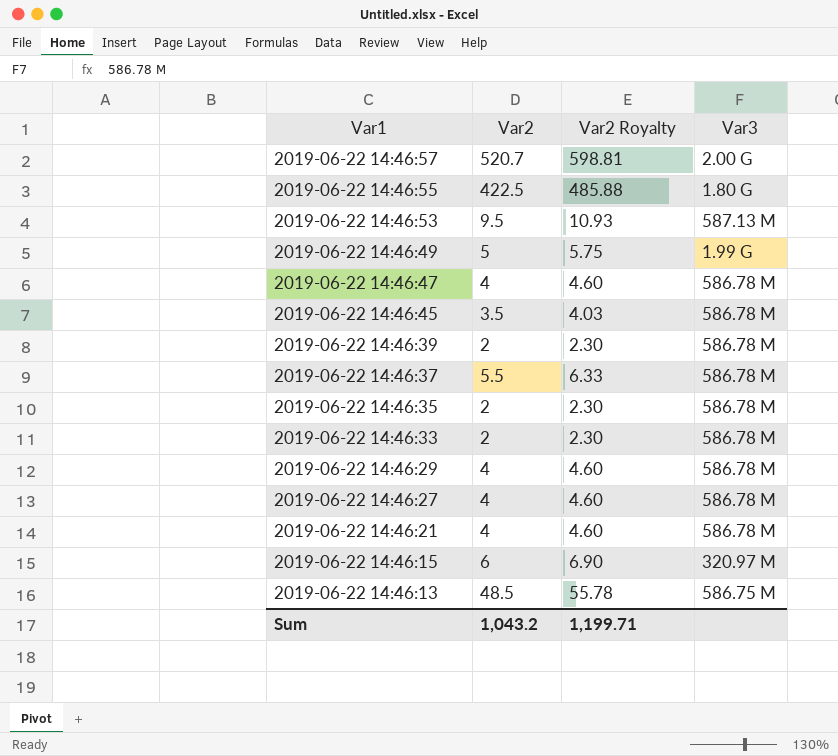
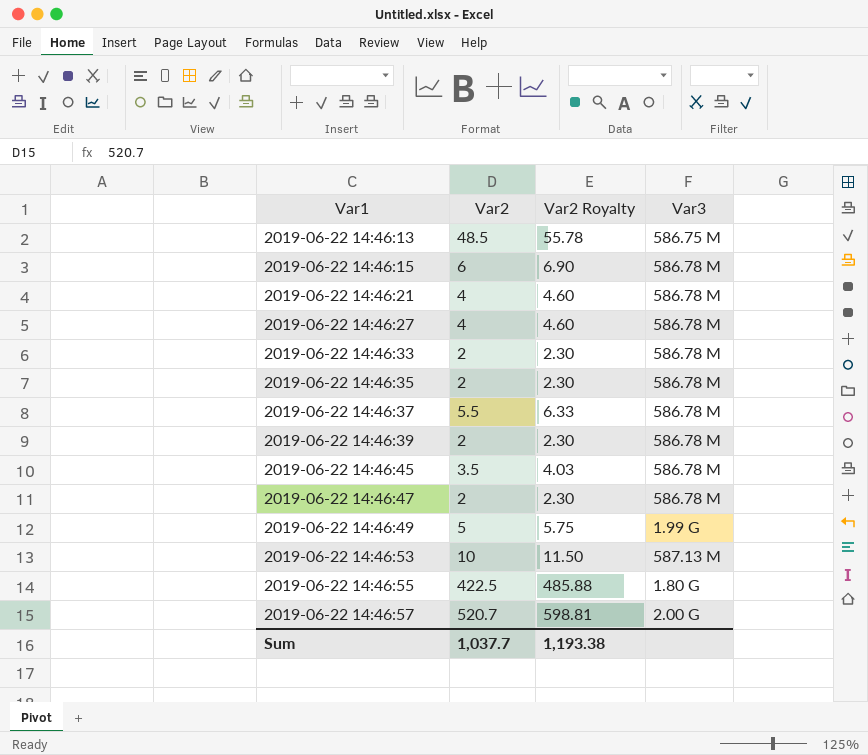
row order: Var1 descending -> Var1 ascending
row 2019-06-22 14:46:29: 4 | 4.60 | 586.78 M -> none
2019-06-22 14:46:15 | Var3: 320.97 M -> 586.78 M
2019-06-22 14:46:47 | Var2: 4 -> 2
2019-06-22 14:46:47 | Var2 Royalty: 4.60 -> 2.30
2019-06-22 14:46:53 | Var2: 9.5 -> 10
2019-06-22 14:46:53 | Var2 Royalty: 10.93 -> 11.50
Sum | Var2: 1,043.2 -> 1,037.7
Sum | Var2 Royalty: 1,199.71 -> 1,193.38

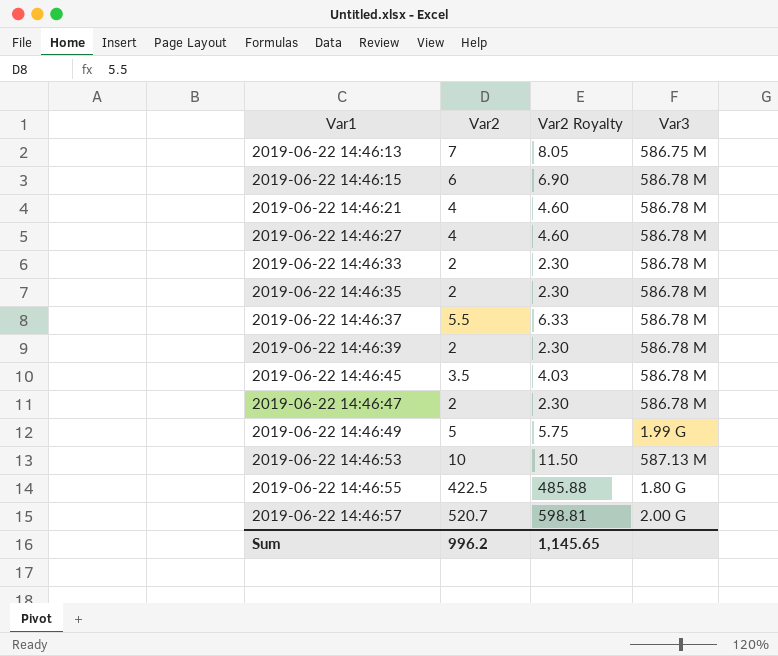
2019-06-22 14:46:13 | Var2: 48.5 -> 7
2019-06-22 14:46:13 | Var2 Royalty: 55.78 -> 8.05
Sum | Var2: 1,037.7 -> 996.2
Sum | Var2 Royalty: 1,193.38 -> 1,145.65

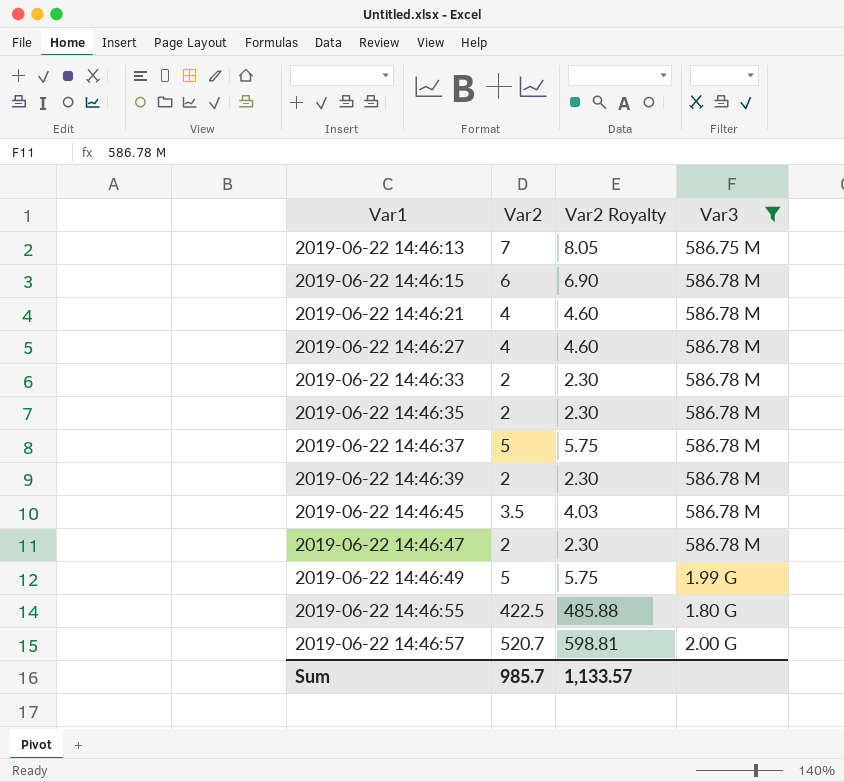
filter: none -> Var3 != 587.13 M
2019-06-22 14:46:37 | Var2: 5.5 -> 5
2019-06-22 14:46:37 | Var2 Royalty: 6.33 -> 5.75
Sum | Var2: 996.2 -> 985.7
Sum | Var2 Royalty: 1,145.65 -> 1,133.57

